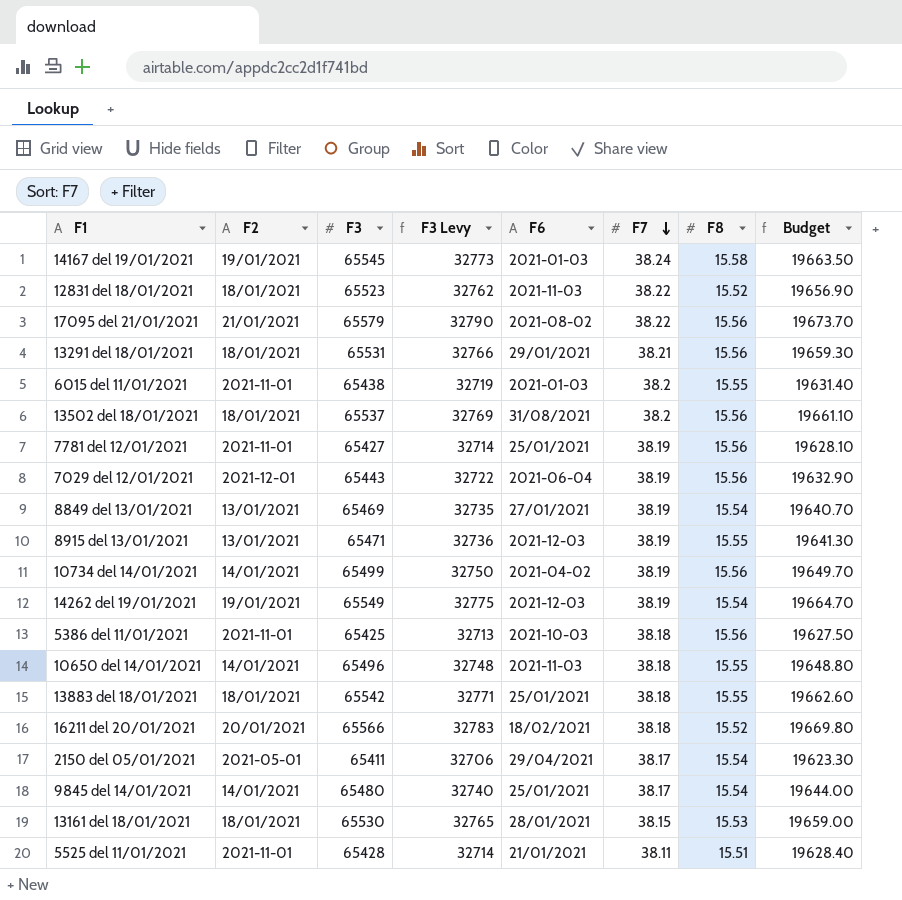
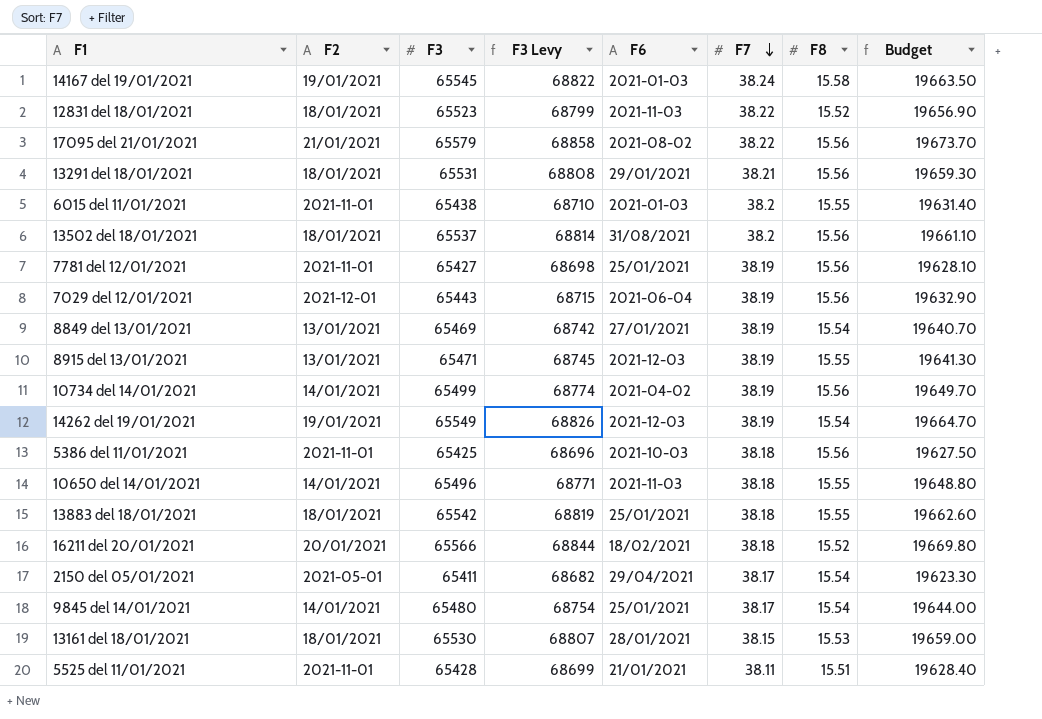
column F3 Levy | formula: [F3] * 0.5 -> [F3] * 1.05

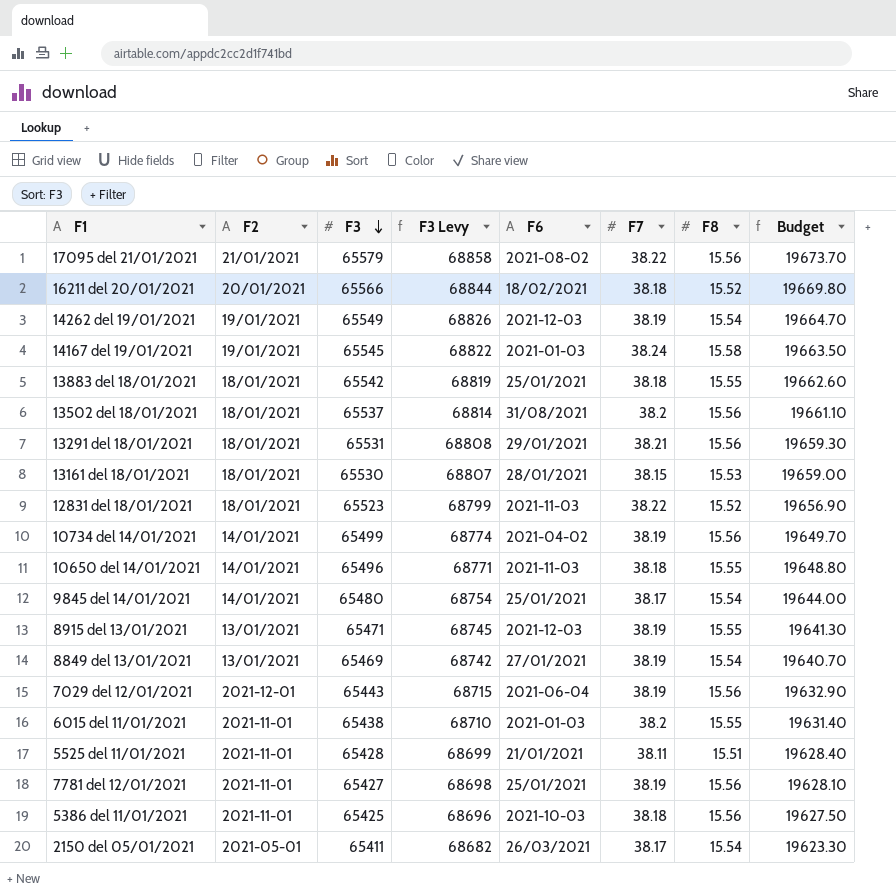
row order: F7 descending -> F3 descending
2150 del 05/01/2021 | F6: 29/04/2021 -> 26/03/2021

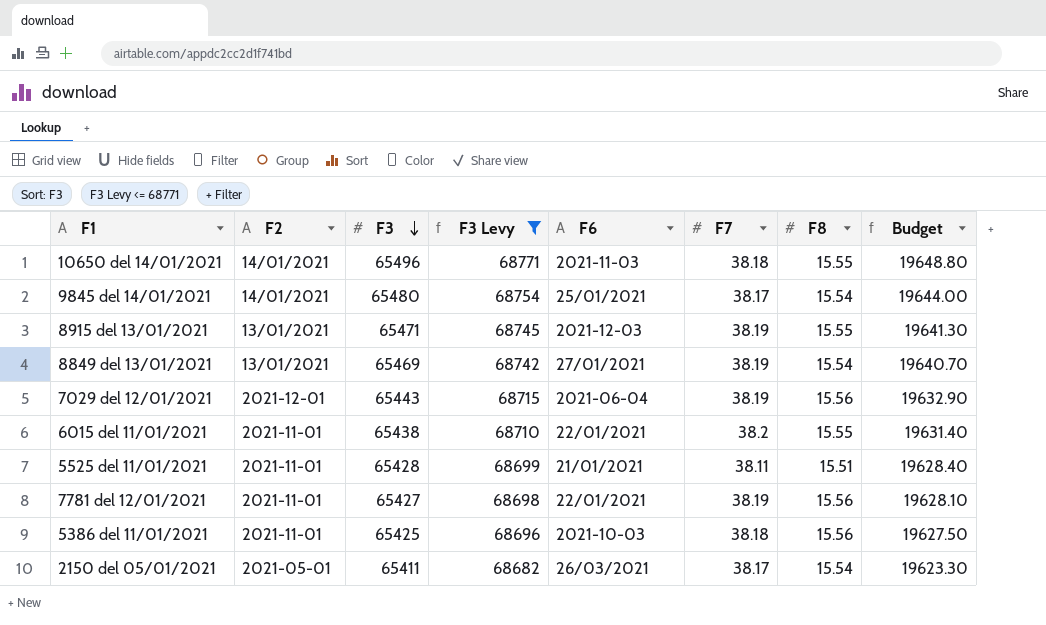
filter: none -> F3 Levy <= 68771
6015 del 11/01/2021 | F6: 2021-01-03 -> 22/01/2021
7781 del 12/01/2021 | F6: 25/01/2021 -> 22/01/2021

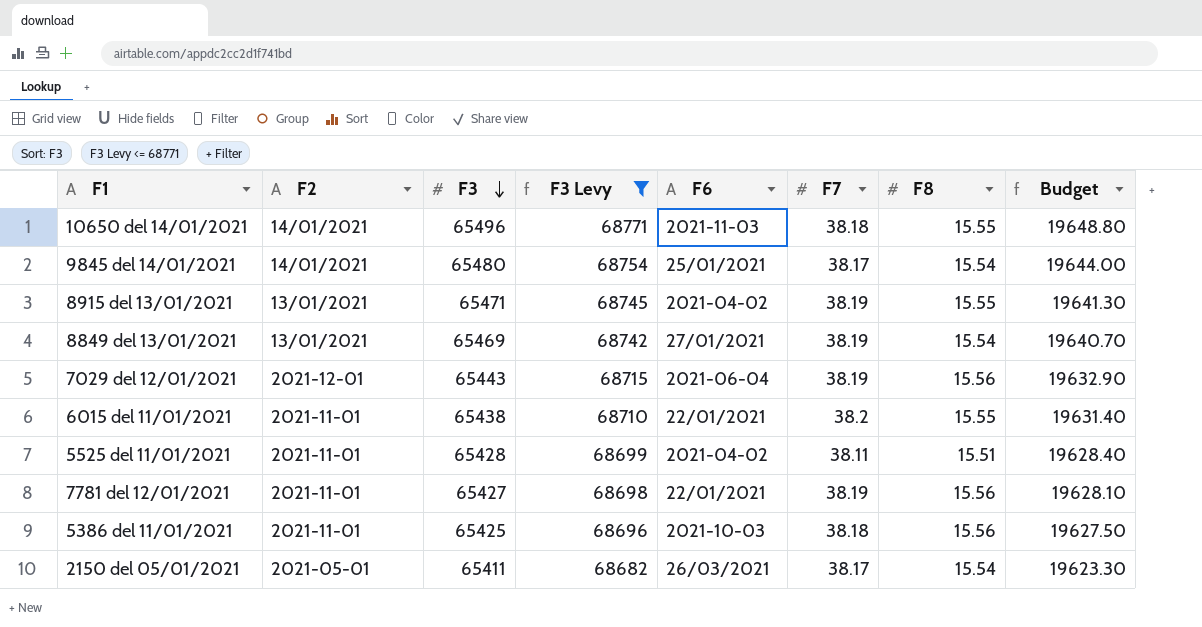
8915 del 13/01/2021 | F6: 2021-12-03 -> 2021-04-02
5525 del 11/01/2021 | F6: 21/01/2021 -> 2021-04-02

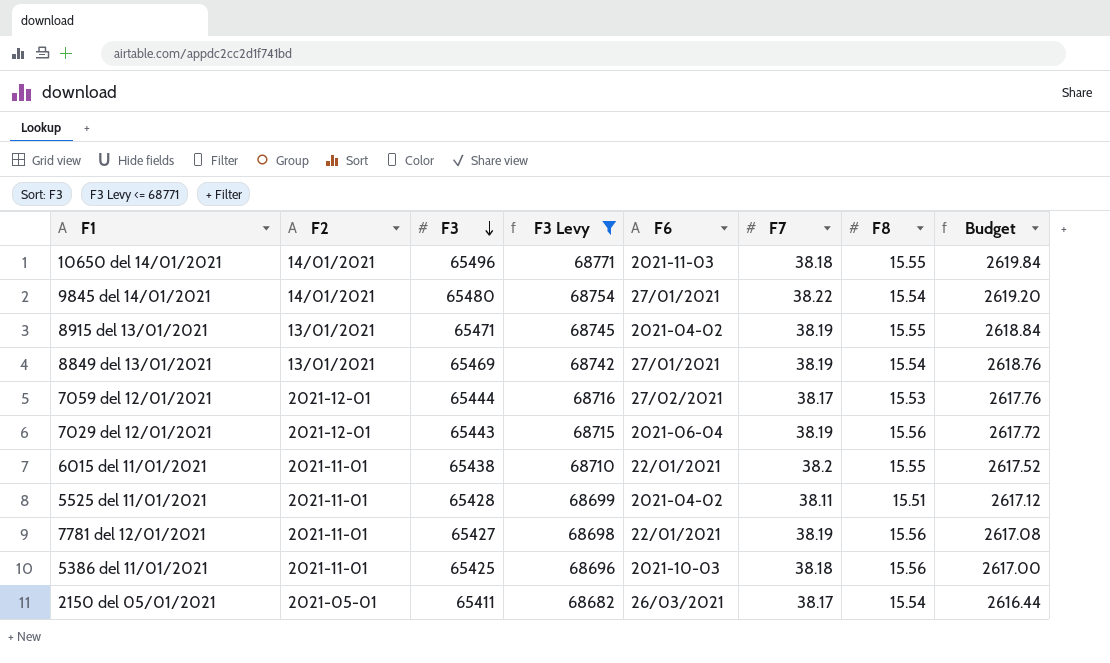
column Budget | formula: [F3] * 0.3 -> [F3] * 0.04
9845 del 14/01/2021 | F6: 25/01/2021 -> 27/01/2021
9845 del 14/01/2021 | F7: 38.17 -> 38.22
row 7059 del 12/01/2021: none -> 2021-12-01 | 65444 | 68716 | 27/02/2021 | 38.17 | 15.53 | 2617.76

